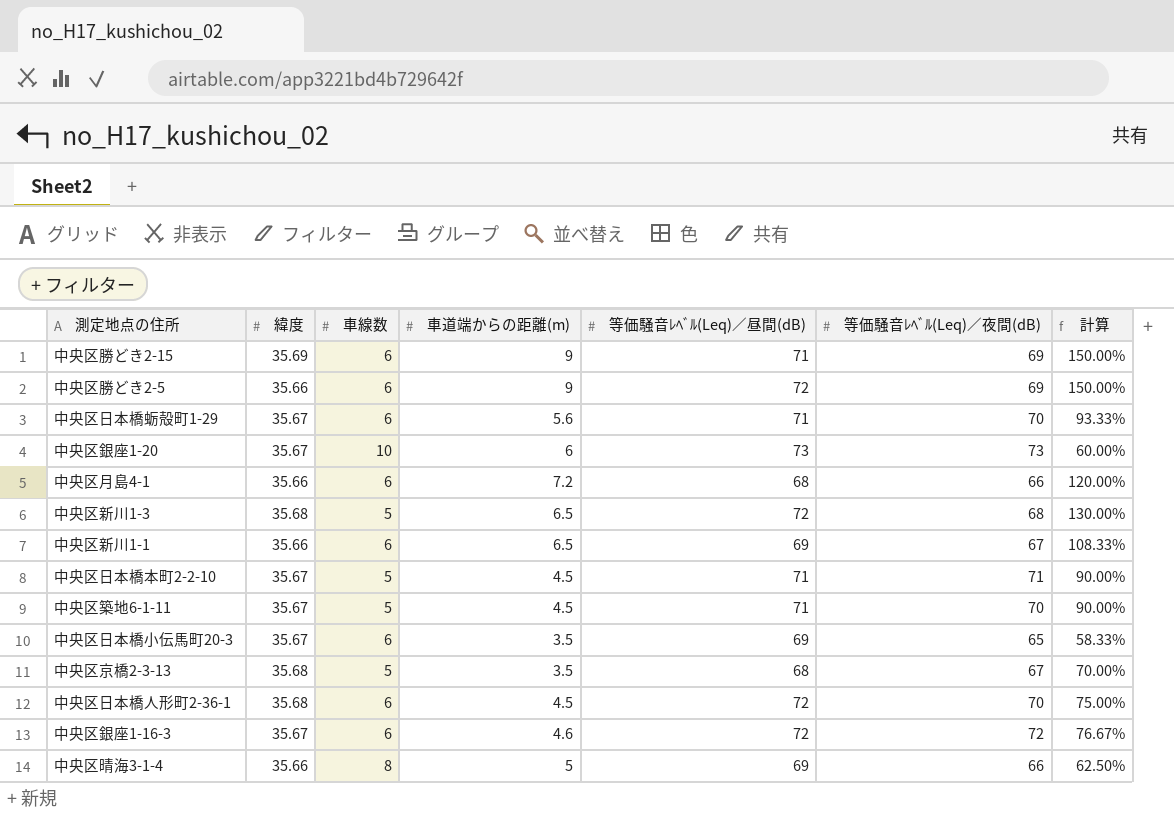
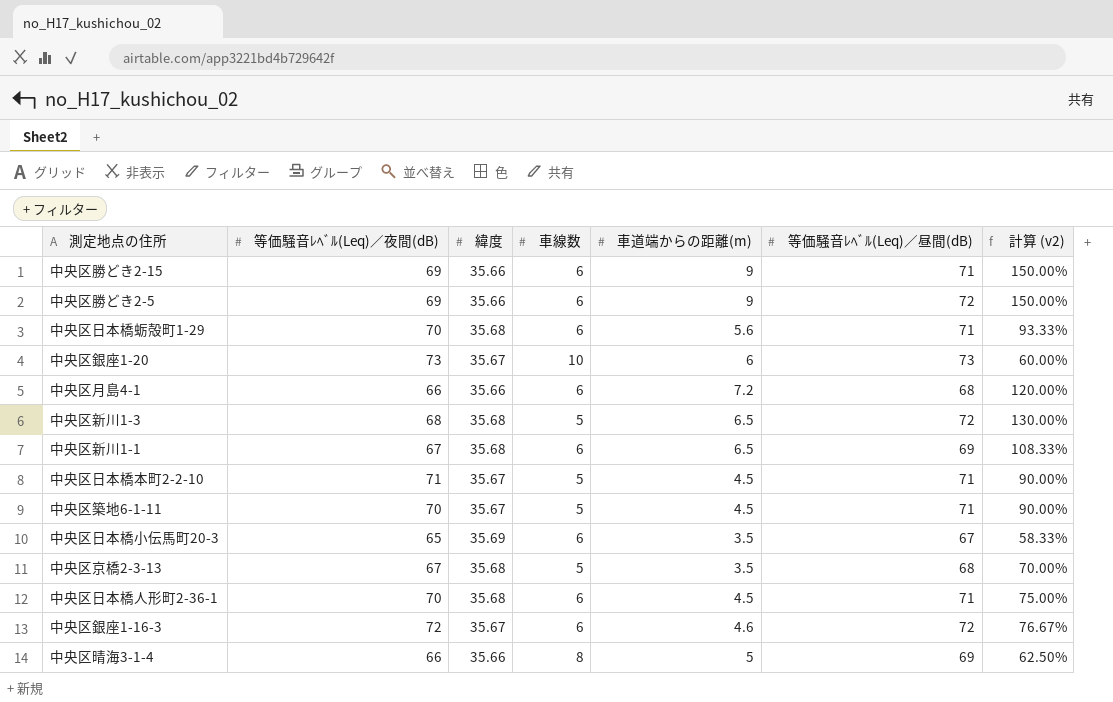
column 等価騒音ﾚﾍﾞﾙ(Leq)／夜間(dB) | position: 6 -> 2
column name: 計算 -> 計算 (v2)
中央区勝どき2-15 | 緯度: 35.69 -> 35.66
中央区日本橋蛎殻町1-29 | 緯度: 35.67 -> 35.68
中央区新川1-1 | 緯度: 35.66 -> 35.68
中央区日本橋小伝馬町20-3 | 緯度: 35.67 -> 35.69
中央区日本橋小伝馬町20-3 | 等価騒音ﾚﾍﾞﾙ(Leq)／昼間(dB): 69 -> 67
中央区日本橋人形町2-36-1 | 等価騒音ﾚﾍﾞﾙ(Leq)／昼間(dB): 72 -> 71

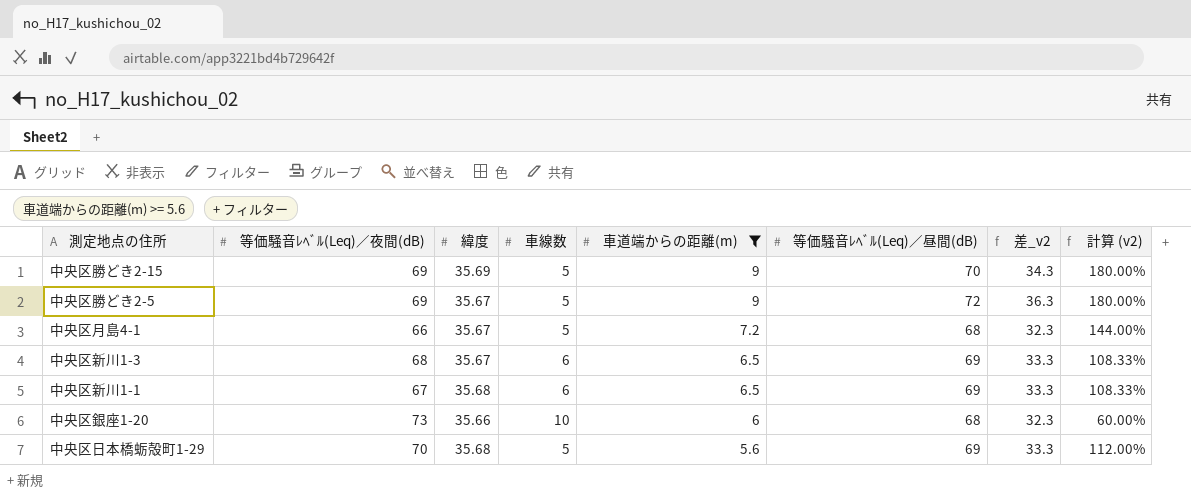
filter: none -> 車道端からの距離(m) >= 5.6
row order: none -> 車道端からの距離(m) descending
column 差_v2 | formula: none -> [等価騒音ﾚﾍﾞﾙ(Leq)／昼間(dB)] - [緯度]
中央区勝どき2-15 | 緯度: 35.66 -> 35.69
中央区勝どき2-15 | 車線数: 6 -> 5
中央区勝どき2-15 | 等価騒音ﾚﾍﾞﾙ(Leq)／昼間(dB): 71 -> 70
中央区勝どき2-15 | 計算 (v2): 150.00% -> 180.00%
中央区勝どき2-5 | 緯度: 35.66 -> 35.67
中央区勝どき2-5 | 車線数: 6 -> 5
中央区勝どき2-5 | 計算 (v2): 150.00% -> 180.00%
中央区月島4-1 | 緯度: 35.66 -> 35.67
中央区月島4-1 | 車線数: 6 -> 5
中央区月島4-1 | 計算 (v2): 120.00% -> 144.00%
中央区新川1-3 | 緯度: 35.68 -> 35.67
中央区新川1-3 | 車線数: 5 -> 6
中央区新川1-3 | 等価騒音ﾚﾍﾞﾙ(Leq)／昼間(dB): 72 -> 69
中央区新川1-3 | 計算 (v2): 130.00% -> 108.33%
中央区銀座1-20 | 緯度: 35.67 -> 35.66
中央区銀座1-20 | 等価騒音ﾚﾍﾞﾙ(Leq)／昼間(dB): 73 -> 68
中央区日本橋蛎殻町1-29 | 車線数: 6 -> 5
中央区日本橋蛎殻町1-29 | 等価騒音ﾚﾍﾞﾙ(Leq)／昼間(dB): 71 -> 69
中央区日本橋蛎殻町1-29 | 計算 (v2): 93.33% -> 112.00%

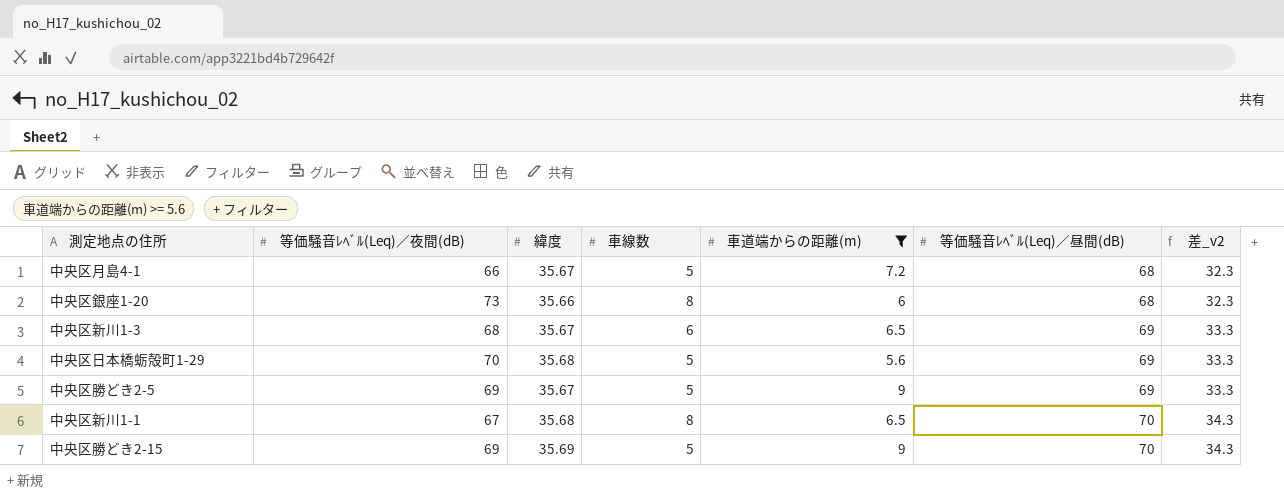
row order: 車道端からの距離(m) descending -> 等価騒音ﾚﾍﾞﾙ(Leq)／昼間(dB) ascending
column 計算 (v2) | formula: [車道端からの距離(m)] / [車線数] -> none
中央区銀座1-20 | 車線数: 10 -> 8
中央区勝どき2-5 | 等価騒音ﾚﾍﾞﾙ(Leq)／昼間(dB): 72 -> 69
中央区勝どき2-5 | 差_v2: 36.3 -> 33.3
中央区新川1-1 | 車線数: 6 -> 8
中央区新川1-1 | 等価騒音ﾚﾍﾞﾙ(Leq)／昼間(dB): 69 -> 70
中央区新川1-1 | 差_v2: 33.3 -> 34.3

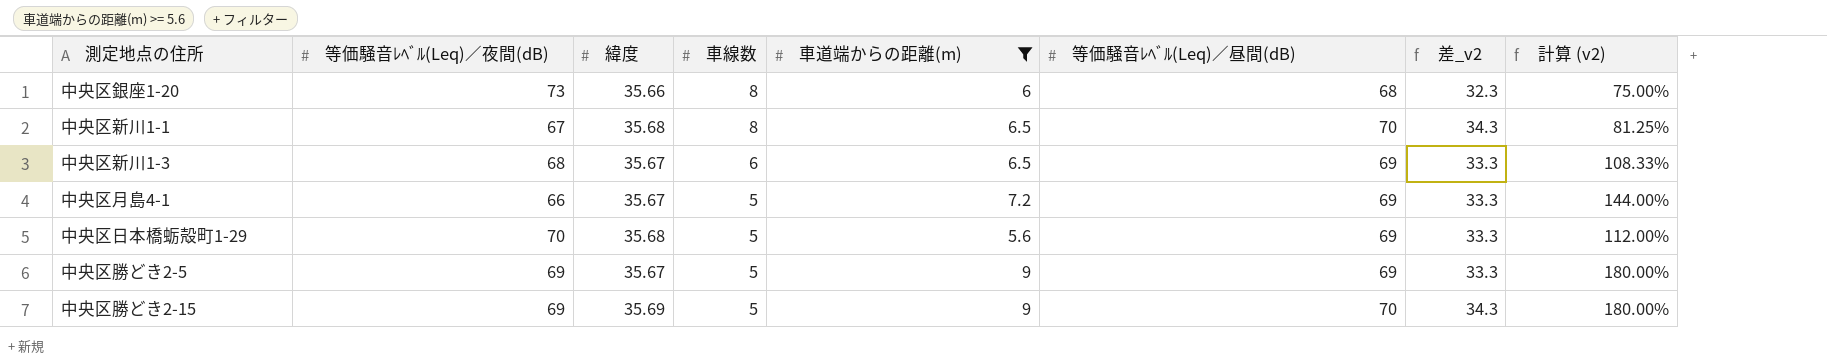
row order: 等価騒音ﾚﾍﾞﾙ(Leq)／昼間(dB) ascending -> 車線数 descending
column 計算 (v2) | formula: none -> [車道端からの距離(m)] / [車線数]
中央区月島4-1 | 等価騒音ﾚﾍﾞﾙ(Leq)／昼間(dB): 68 -> 69
中央区月島4-1 | 差_v2: 32.3 -> 33.3

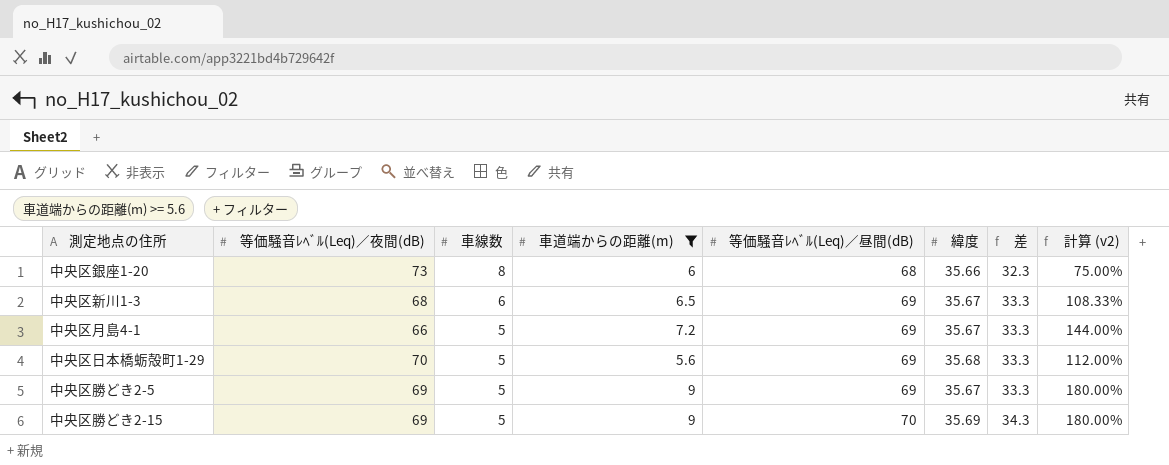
column 緯度 | position: 3 -> 6
column name: 差_v2 -> 差
row 中央区新川1-1: 67 | 35.68 | 8 | 6.5 | 70 | 34.3 | 81.25% -> none

